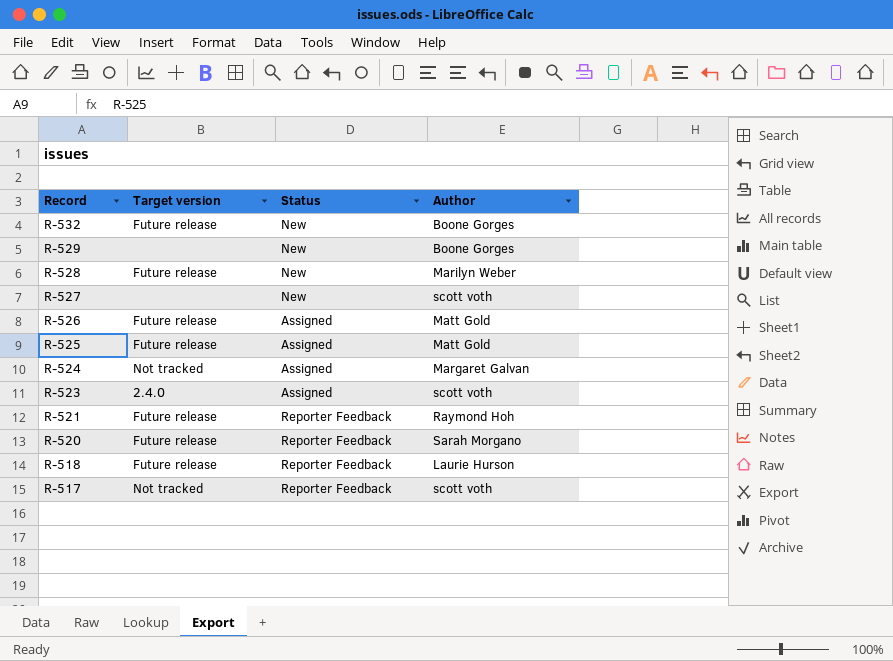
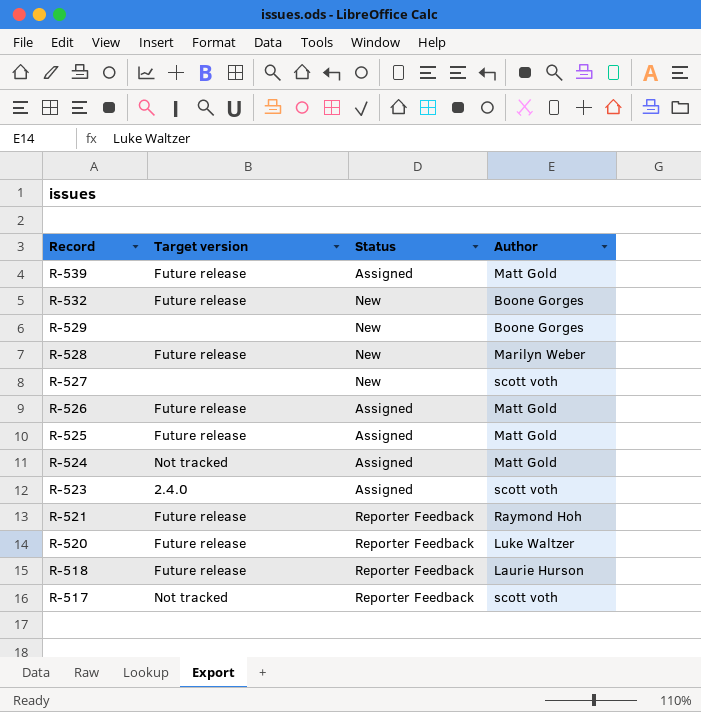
row R-539: none -> Future release | Assigned | Matt Gold
R-524 | Author: Margaret Galvan -> Matt Gold
R-520 | Author: Sarah Morgano -> Luke Waltzer

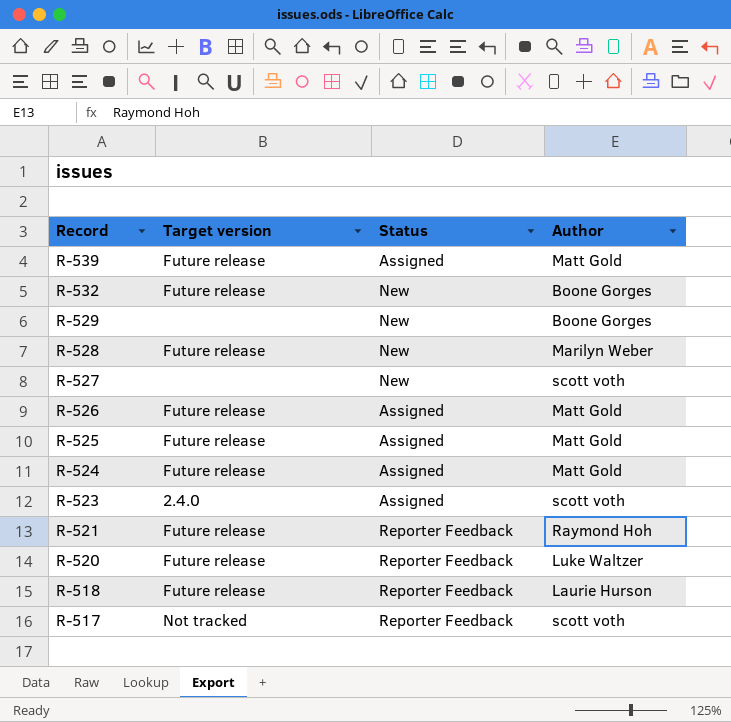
R-524 | Target version: Not tracked -> Future release

